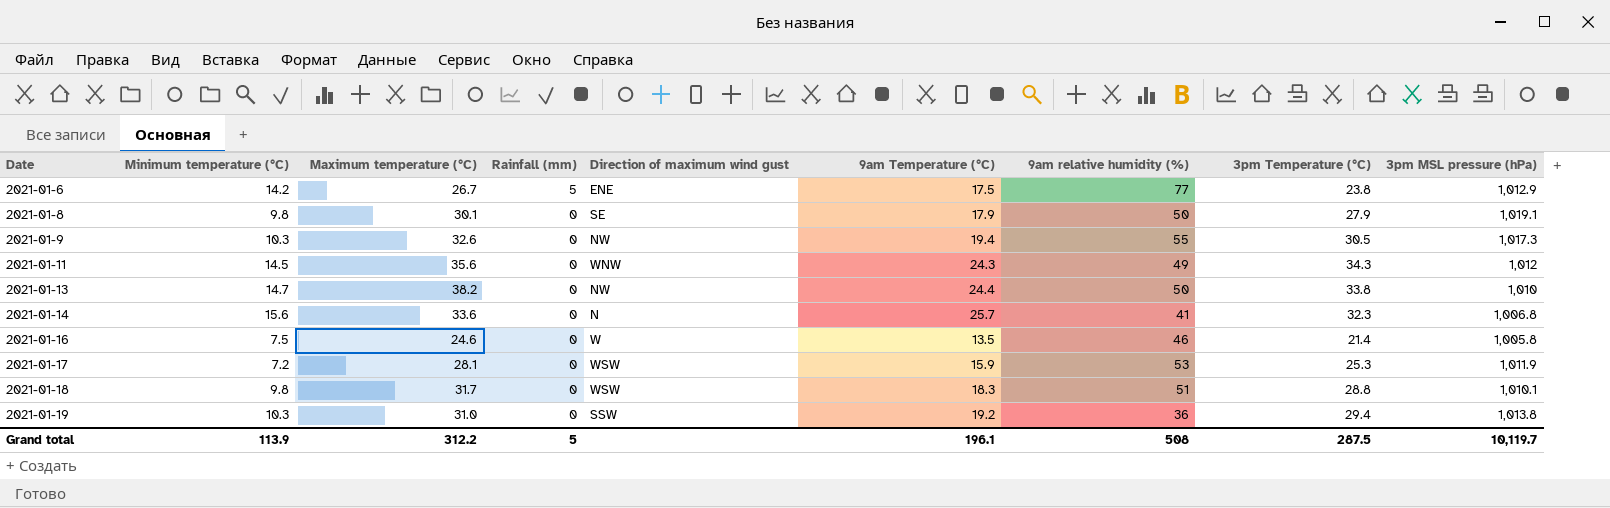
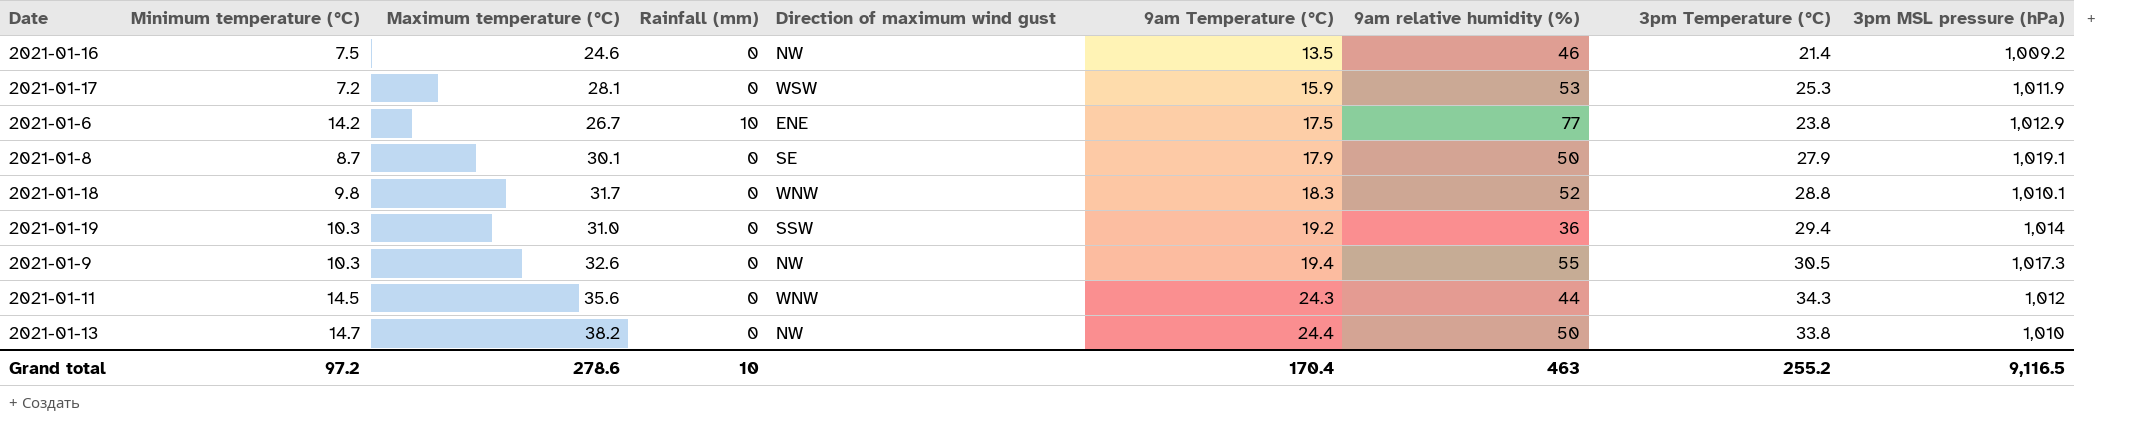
row order: Date ascending -> 9am Temperature (°C) ascending
row 2021-01-14: 15.6 | 33.6 | 0 | N | 25.7 | 41 | 32.3 | 1,006.8 -> none
2021-01-16 | Direction of maximum wind gust: W -> NW
2021-01-16 | 3pm MSL pressure (hPa): 1,005.8 -> 1,009.2
2021-01-6 | Rainfall (mm): 5 -> 10
2021-01-8 | Minimum temperature (°C): 9.8 -> 8.7
2021-01-18 | Direction of maximum wind gust: WSW -> WNW
2021-01-18 | 9am relative humidity (%): 51 -> 52
2021-01-19 | 3pm MSL pressure (hPa): 1,013.8 -> 1,014
2021-01-11 | 9am relative humidity (%): 49 -> 44
Grand total | Minimum temperature (°C): 113.9 -> 97.2
Grand total | Maximum temperature (°C): 312.2 -> 278.6
Grand total | Rainfall (mm): 5 -> 10
Grand total | 9am Temperature (°C): 196.1 -> 170.4
Grand total | 9am relative humidity (%): 508 -> 463
Grand total | 3pm Temperature (°C): 287.5 -> 255.2
Grand total | 3pm MSL pressure (hPa): 10,119.7 -> 9,116.5

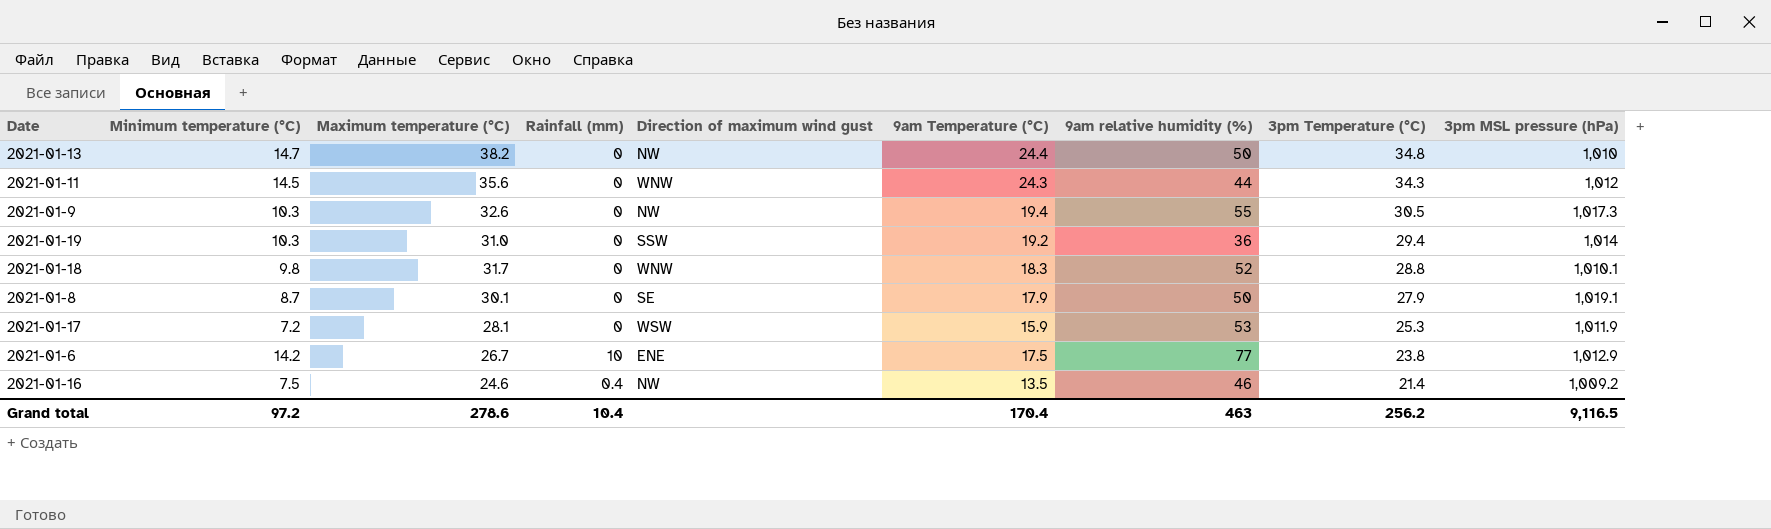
row order: 9am Temperature (°C) ascending -> 3pm Temperature (°C) descending
2021-01-13 | 3pm Temperature (°C): 33.8 -> 34.8
2021-01-16 | Rainfall (mm): 0 -> 0.4
Grand total | Rainfall (mm): 10 -> 10.4
Grand total | 3pm Temperature (°C): 255.2 -> 256.2

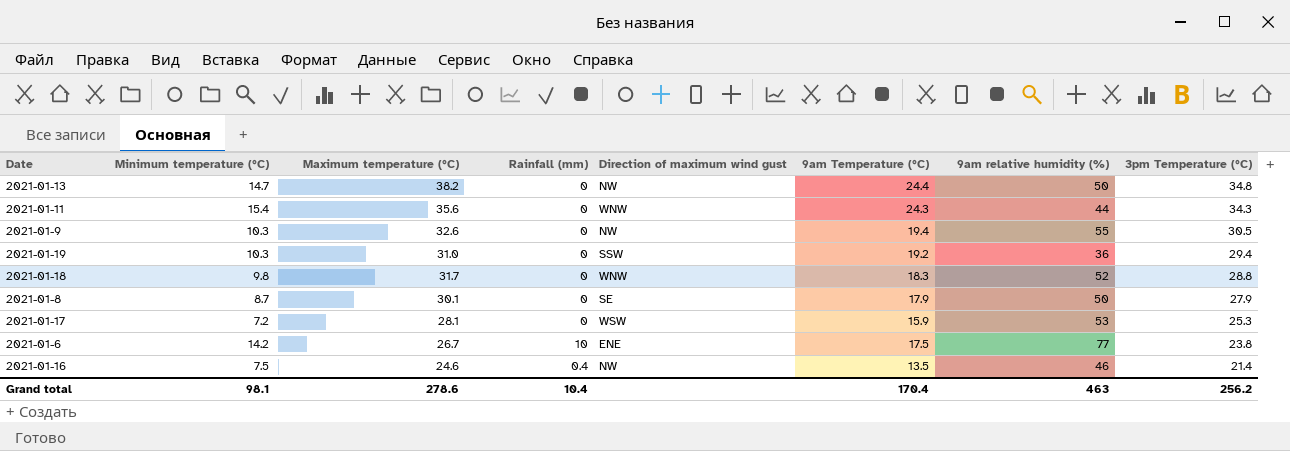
column 3pm MSL pressure (hPa) | position: 9 -> none
2021-01-11 | Minimum temperature (°C): 14.5 -> 15.4
Grand total | Minimum temperature (°C): 97.2 -> 98.1

